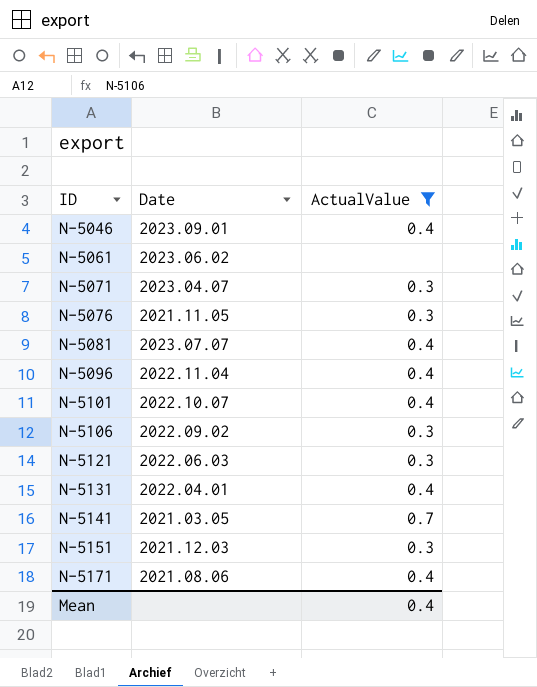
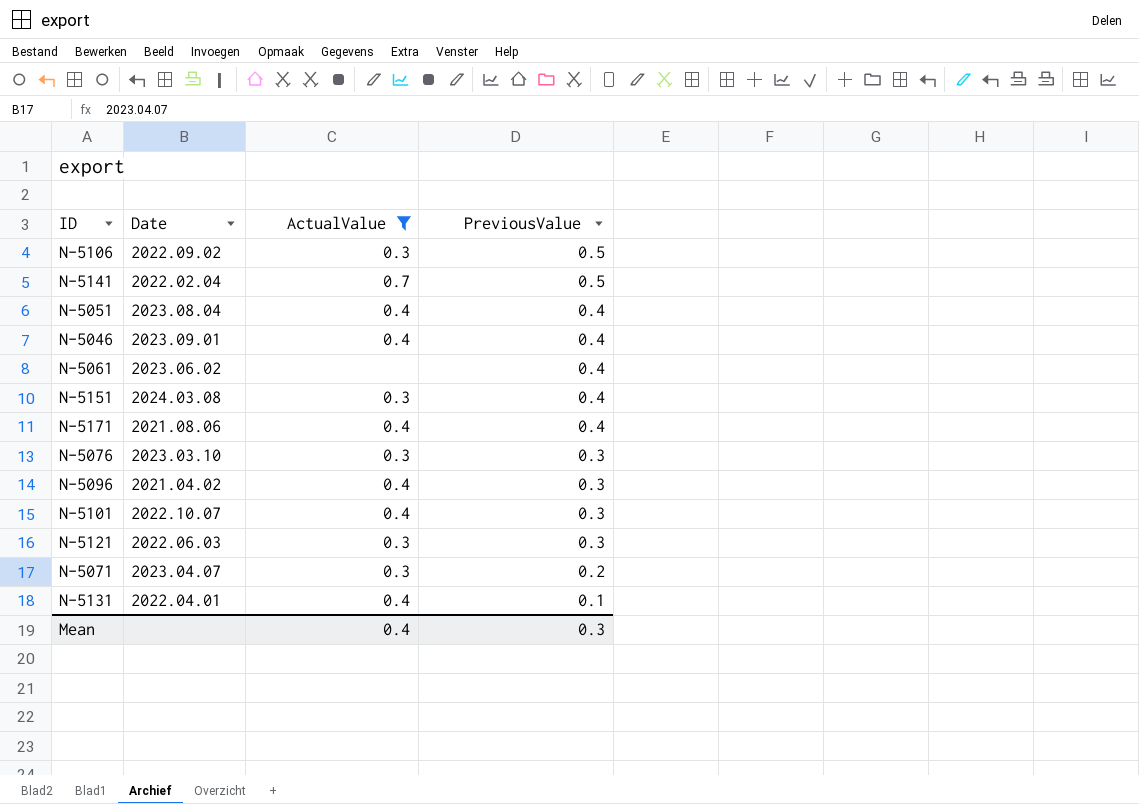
row order: ID ascending -> PreviousValue descending
column PreviousValue | position: none -> 4
row N-5081: 2023.07.07 | 0.4 -> none
N-5141 | Date: 2021.03.05 -> 2022.02.04
row N-5051: none -> 2023.08.04 | 0.4 | 0.4
N-5151 | Date: 2021.12.03 -> 2024.03.08
N-5076 | Date: 2021.11.05 -> 2023.03.10
N-5096 | Date: 2022.11.04 -> 2021.04.02

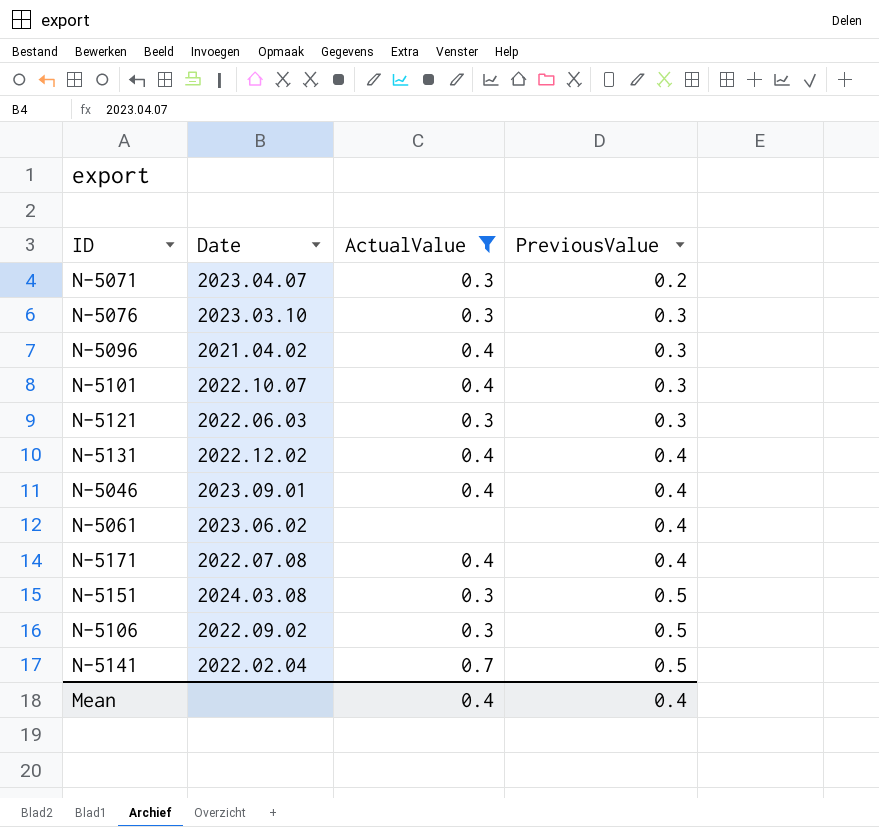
row order: PreviousValue descending -> PreviousValue ascending
row N-5051: 2023.08.04 | 0.4 | 0.4 -> none
N-5131 | Date: 2022.04.01 -> 2022.12.02
N-5131 | PreviousValue: 0.1 -> 0.4
N-5171 | Date: 2021.08.06 -> 2022.07.08
N-5151 | PreviousValue: 0.4 -> 0.5
Mean | PreviousValue: 0.3 -> 0.4

